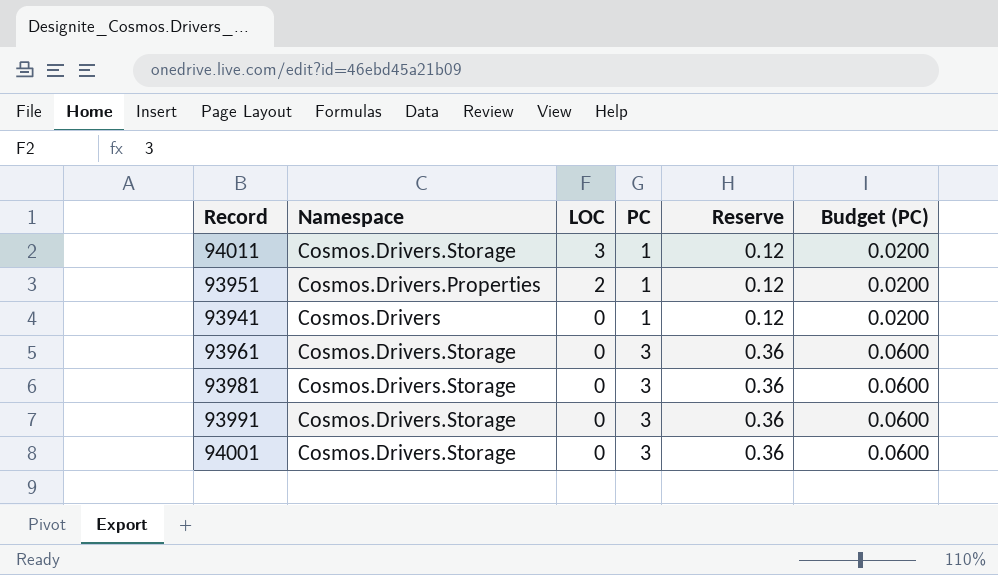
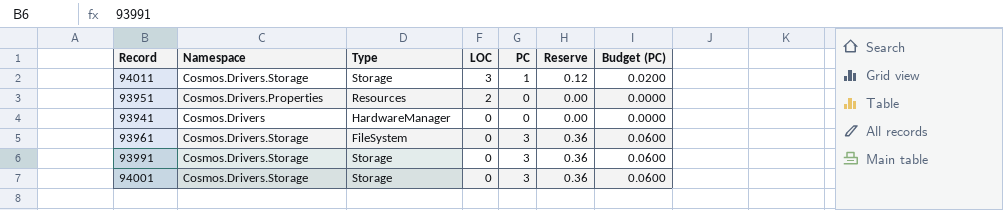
column Type | position: none -> 3
row 93981: Cosmos.Drivers.Storage | 0 | 3 | 0.36 | 0.0600 -> none
93951 | PC: 1 -> 0
93951 | Reserve: 0.12 -> 0.00
93951 | Budget (PC): 0.0200 -> 0.0000
93941 | PC: 1 -> 0
93941 | Reserve: 0.12 -> 0.00
93941 | Budget (PC): 0.0200 -> 0.0000

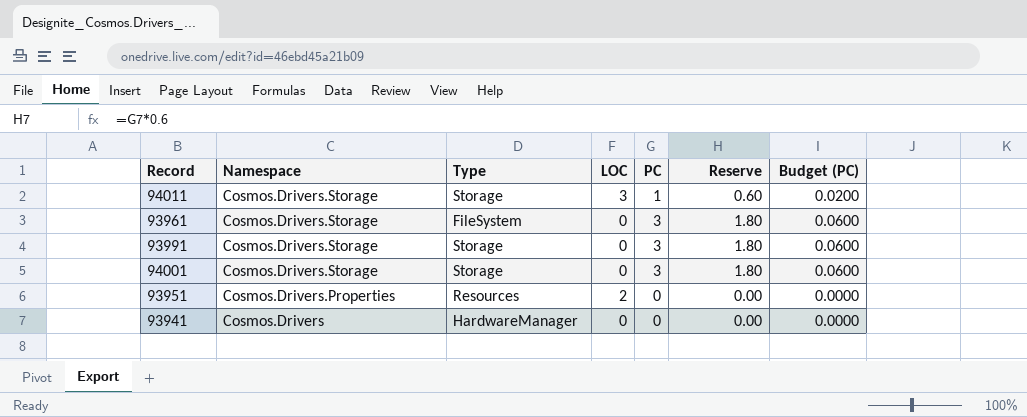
row order: LOC descending -> Namespace descending
column Reserve | formula: [PC] * 0.12 -> [PC] * 0.6

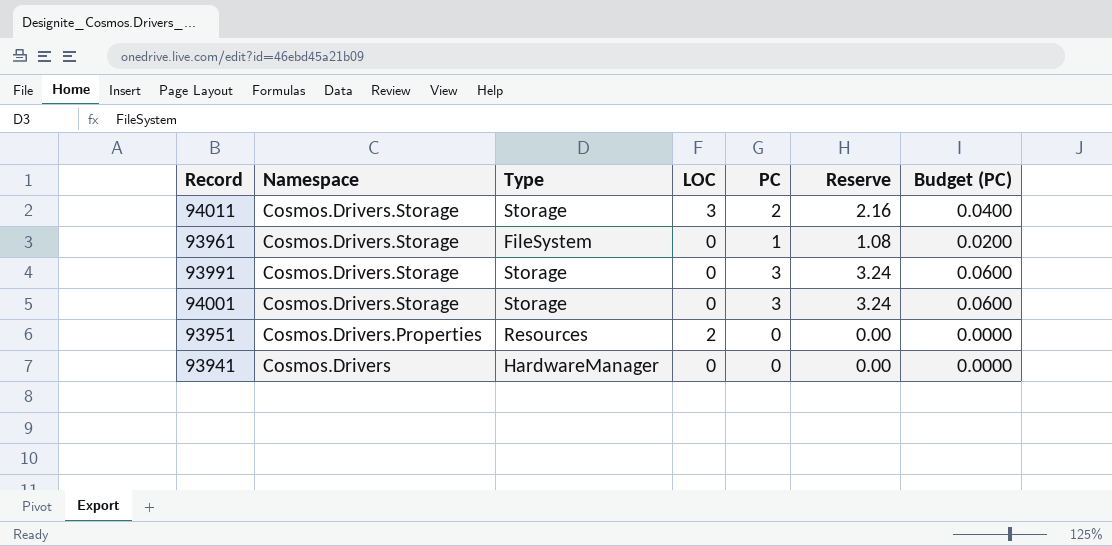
column Reserve | formula: [PC] * 0.6 -> [PC] * 1.08
94011 | PC: 1 -> 2
94011 | Budget (PC): 0.0200 -> 0.0400
93961 | PC: 3 -> 1
93961 | Budget (PC): 0.0600 -> 0.0200

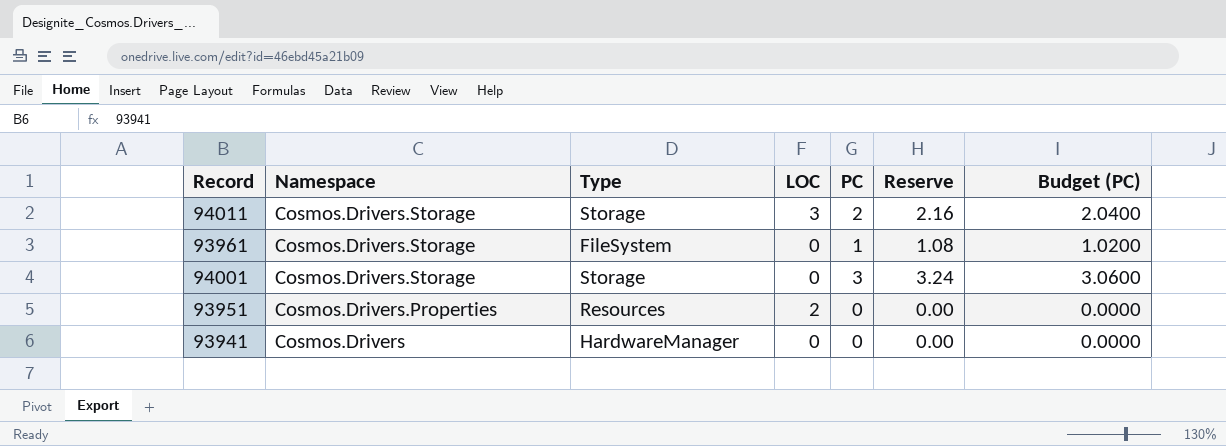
column Budget (PC) | formula: [PC] * 0.02 -> [PC] * 1.02
row 93991: Cosmos.Drivers.Storage | Storage | 0 | 3 | 3.24 | 0.0600 -> none

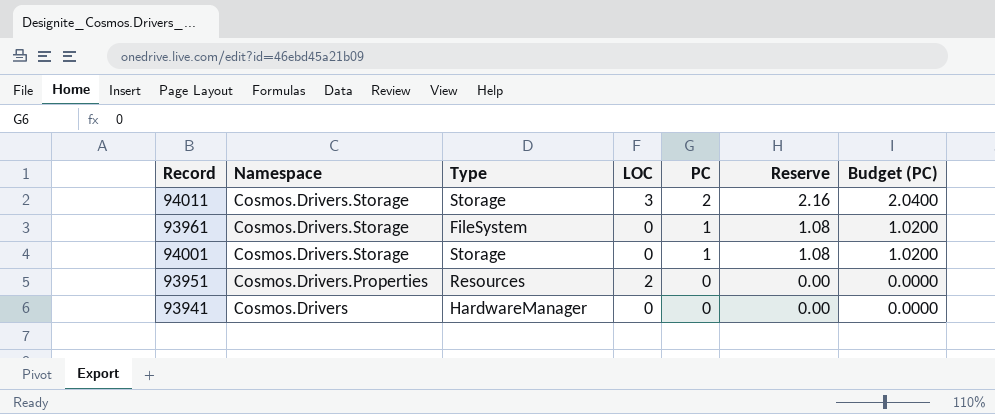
94001 | PC: 3 -> 1
94001 | Reserve: 3.24 -> 1.08
94001 | Budget (PC): 3.0600 -> 1.0200

